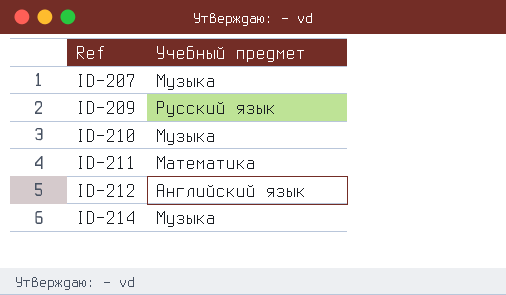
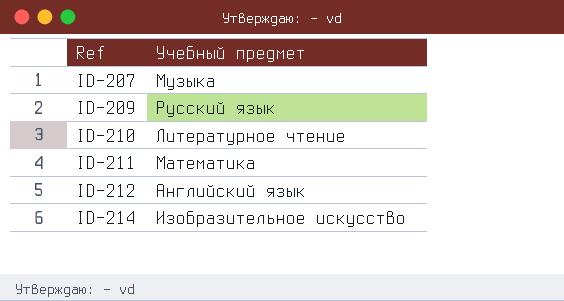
ID-210 | Учебный предмет: Музыка -> Литературное чтение
ID-214 | Учебный предмет: Музыка -> Изобразительное искусство

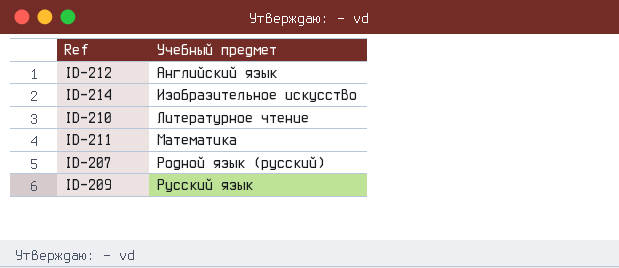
row order: Ref ascending -> Учебный предмет ascending
ID-207 | Учебный предмет: Музыка -> Родной язык (русский)

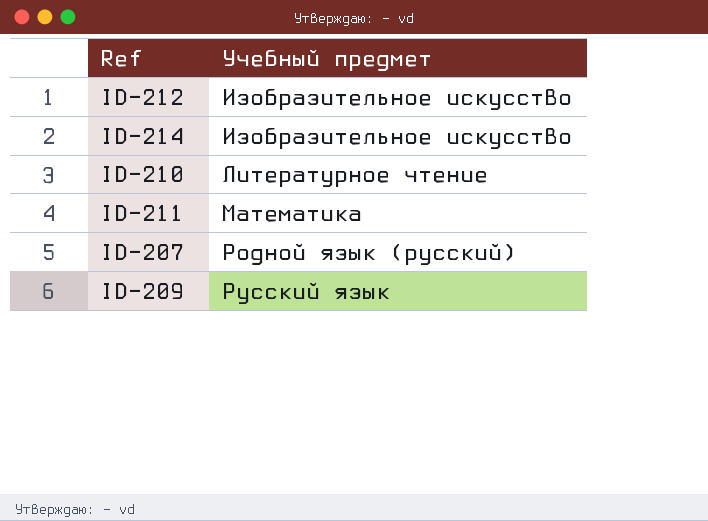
ID-212 | Учебный предмет: Английский язык -> Изобразительное искусство

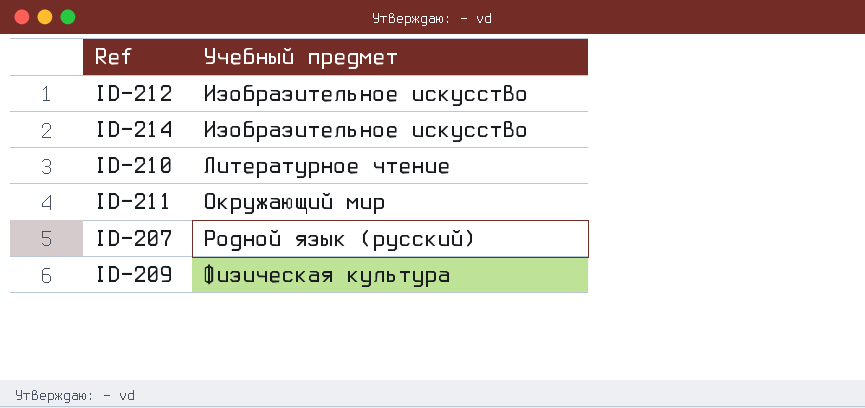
ID-211 | Учебный предмет: Математика -> Окружающий мир
ID-209 | Учебный предмет: Русский язык -> Физическая культура

